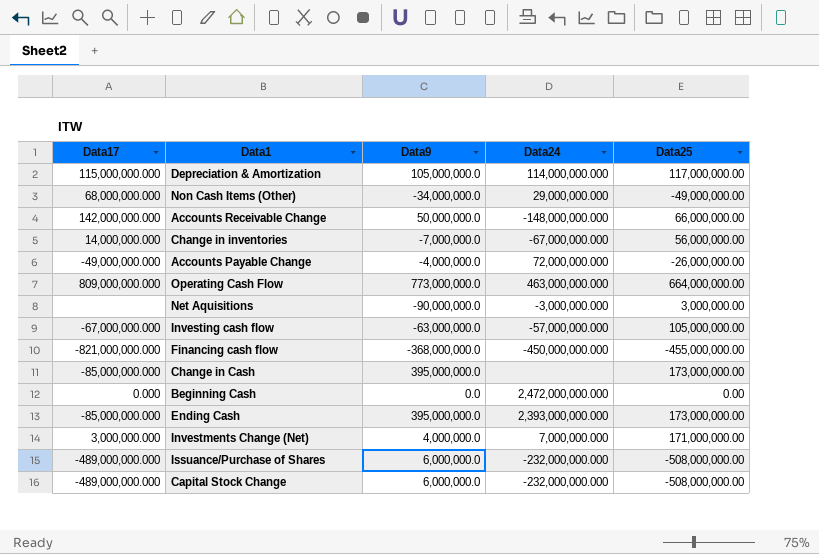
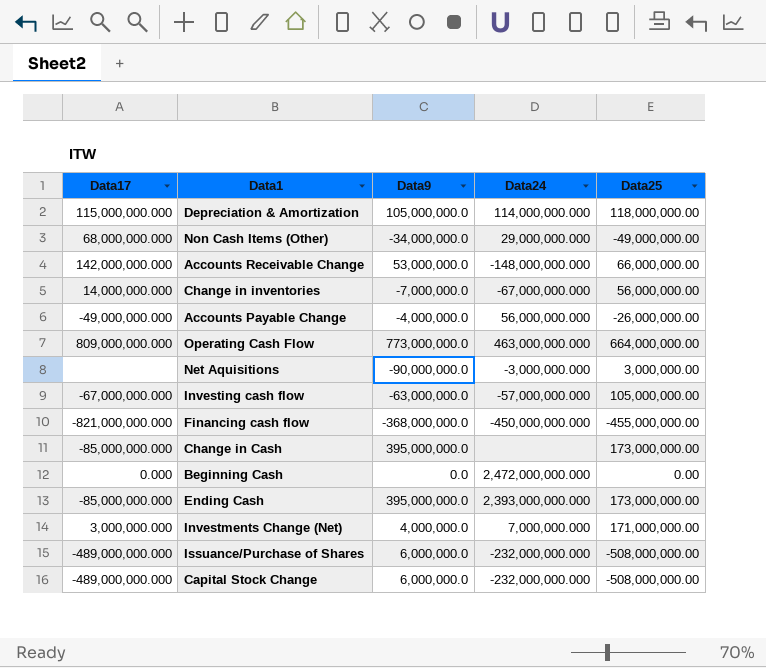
Depreciation & Amortization | Data25: 117,000,000.00 -> 118,000,000.00
Accounts Receivable Change | Data9: 50,000,000.0 -> 53,000,000.0
Accounts Payable Change | Data24: 72,000,000.000 -> 56,000,000.000

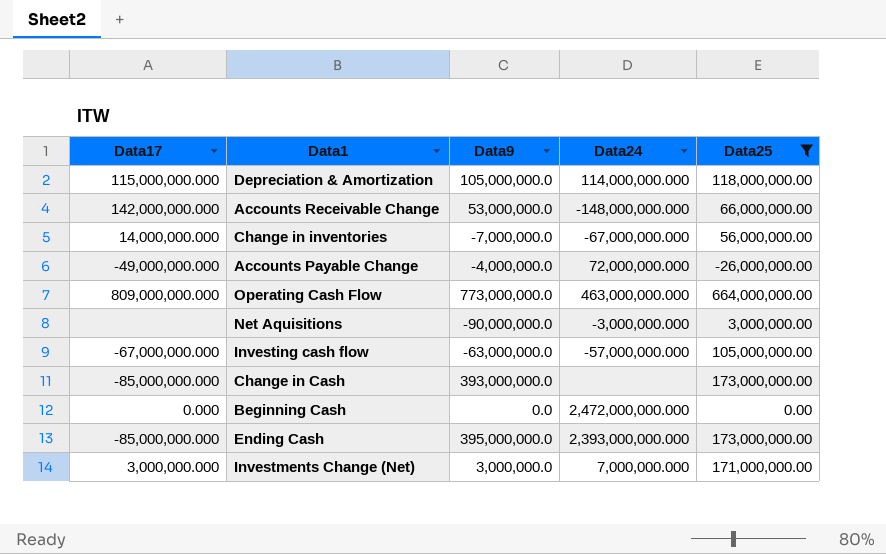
filter: none -> Data25 >= -26,000,000.00
Accounts Payable Change | Data24: 56,000,000.000 -> 72,000,000.000
Change in Cash | Data9: 395,000,000.0 -> 393,000,000.0
Investments Change (Net) | Data9: 4,000,000.0 -> 3,000,000.0

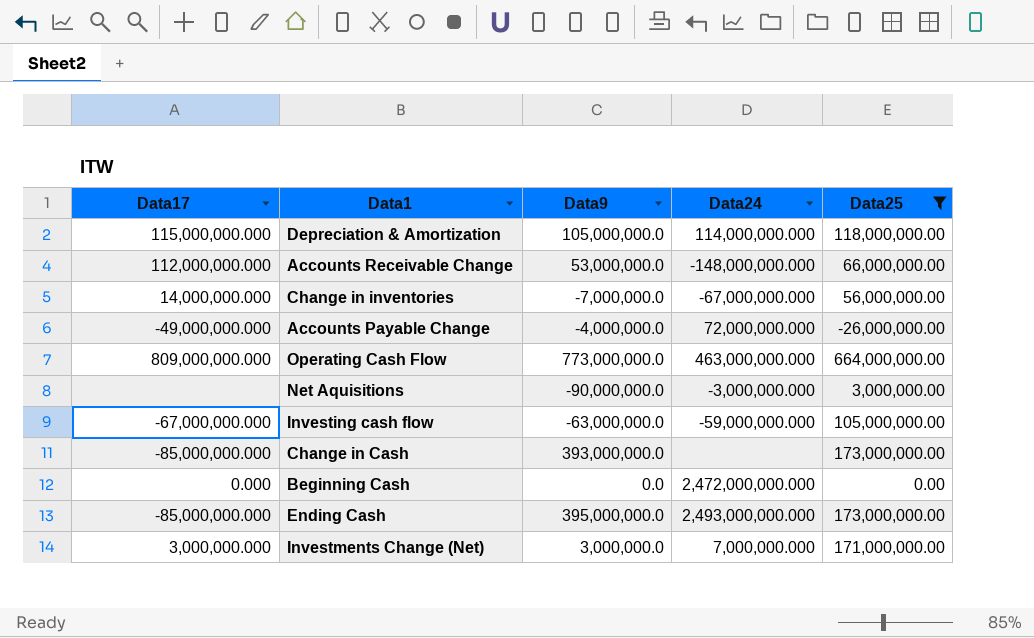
Accounts Receivable Change | Data17: 142,000,000.000 -> 112,000,000.000
Investing cash flow | Data24: -57,000,000.000 -> -59,000,000.000
Ending Cash | Data24: 2,393,000,000.000 -> 2,493,000,000.000

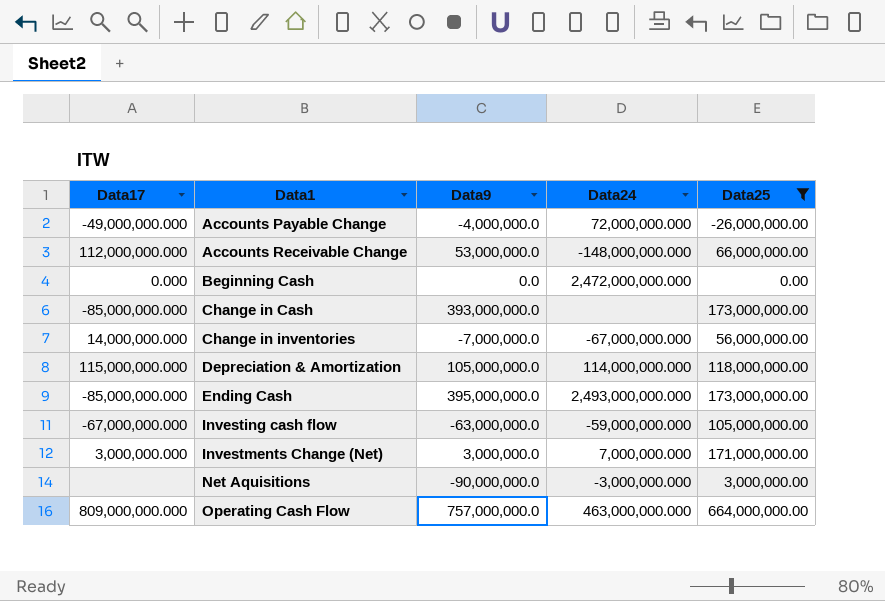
row order: none -> Data1 ascending
Operating Cash Flow | Data9: 773,000,000.0 -> 757,000,000.0

